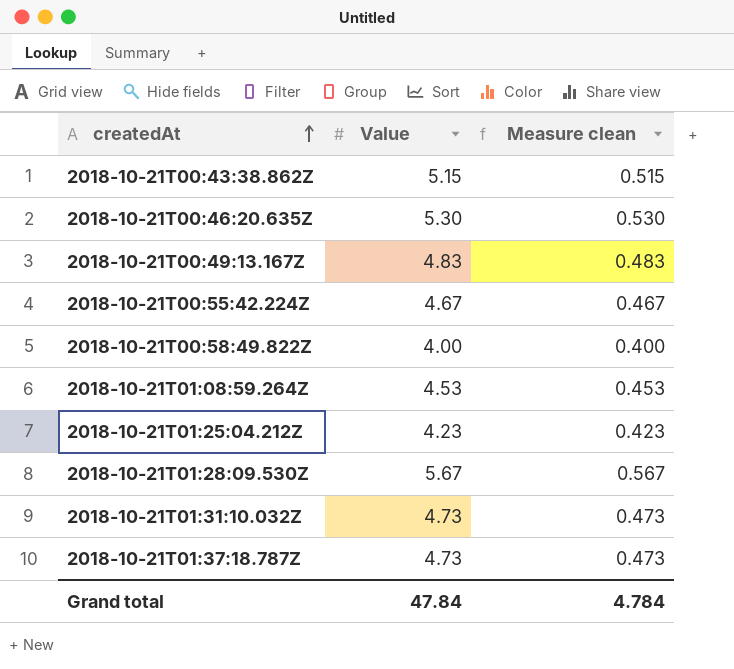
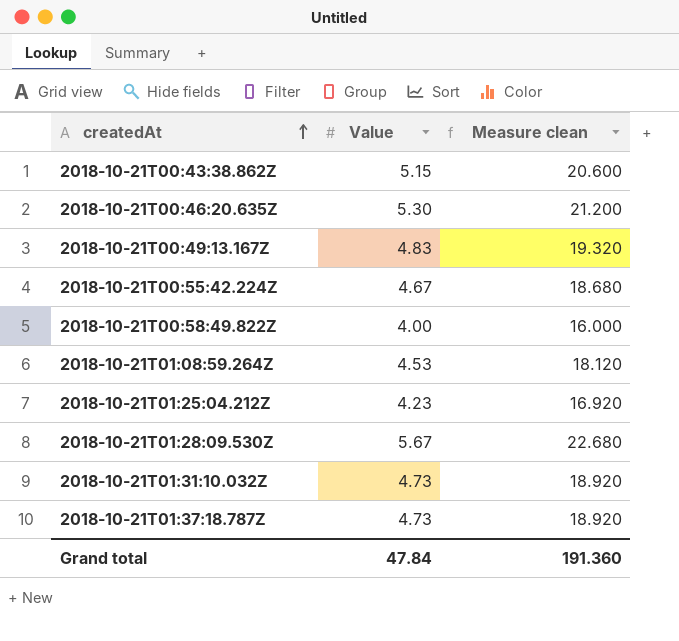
column Measure clean | formula: [Value] * 0.1 -> [Value] * 4
Grand total | Measure clean: 4.784 -> 191.360

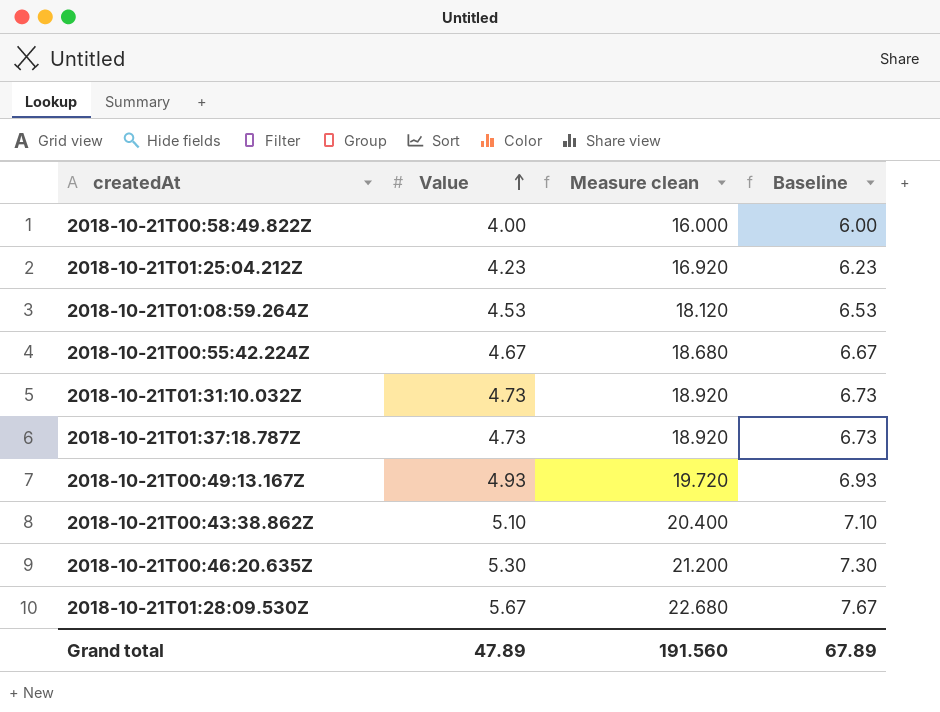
row order: createdAt ascending -> Value ascending
column Baseline | formula: none -> [Value] + 2
2018-10-21T00:49:13.167Z | Value: 4.83 -> 4.93
2018-10-21T00:49:13.167Z | Measure clean: 19.320 -> 19.720
2018-10-21T00:43:38.862Z | Value: 5.15 -> 5.10
2018-10-21T00:43:38.862Z | Measure clean: 20.600 -> 20.400
Grand total | Value: 47.84 -> 47.89
Grand total | Measure clean: 191.360 -> 191.560

